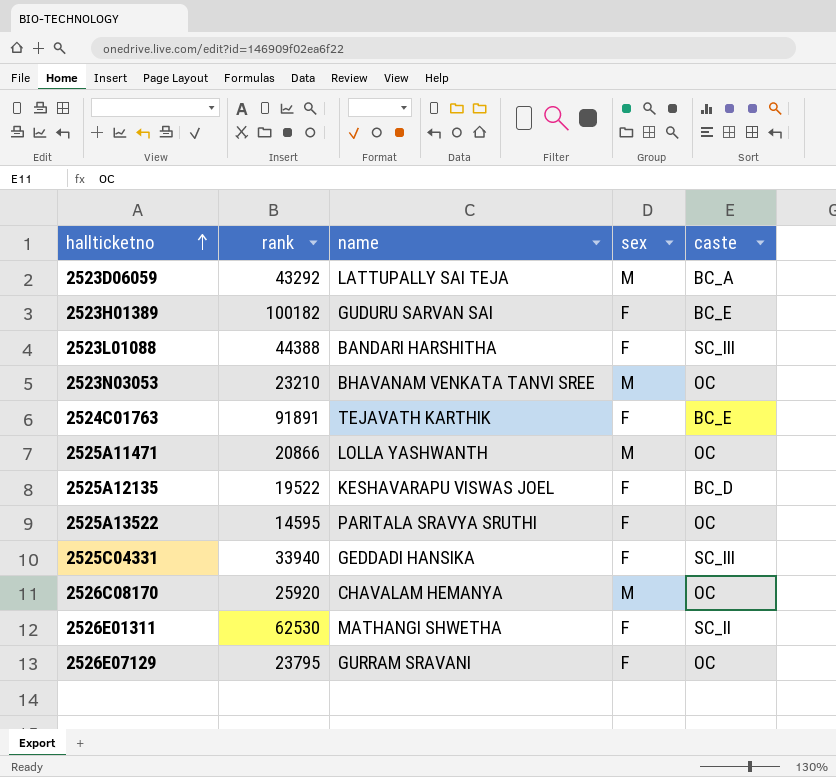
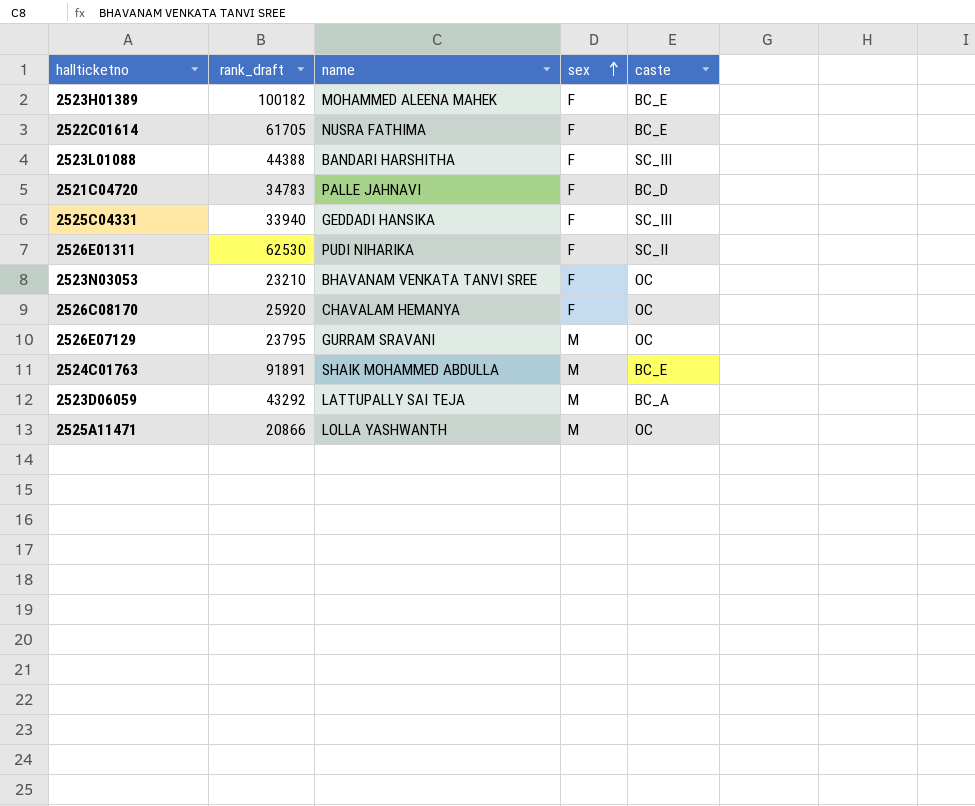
row order: hallticketno ascending -> sex ascending
column name: rank -> rank_draft
row 2525A12135: 19522 | KESHAVARAPU VISWAS JOEL | F | BC_D -> none
row 2525A13522: 14595 | PARITALA SRAVYA SRUTHI | F | OC -> none
2523H01389 | name: GUDURU SARVAN SAI -> MOHAMMED ALEENA MAHEK
row 2522C01614: none -> 61705 | NUSRA FATHIMA | F | BC_E
row 2521C04720: none -> 34783 | PALLE JAHNAVI | F | BC_D
2526E01311 | name: MATHANGI SHWETHA -> PUDI NIHARIKA
2523N03053 | sex: M -> F
2526C08170 | sex: M -> F
2526E07129 | sex: F -> M
2524C01763 | name: TEJAVATH KARTHIK -> SHAIK MOHAMMED ABDULLA
2524C01763 | sex: F -> M

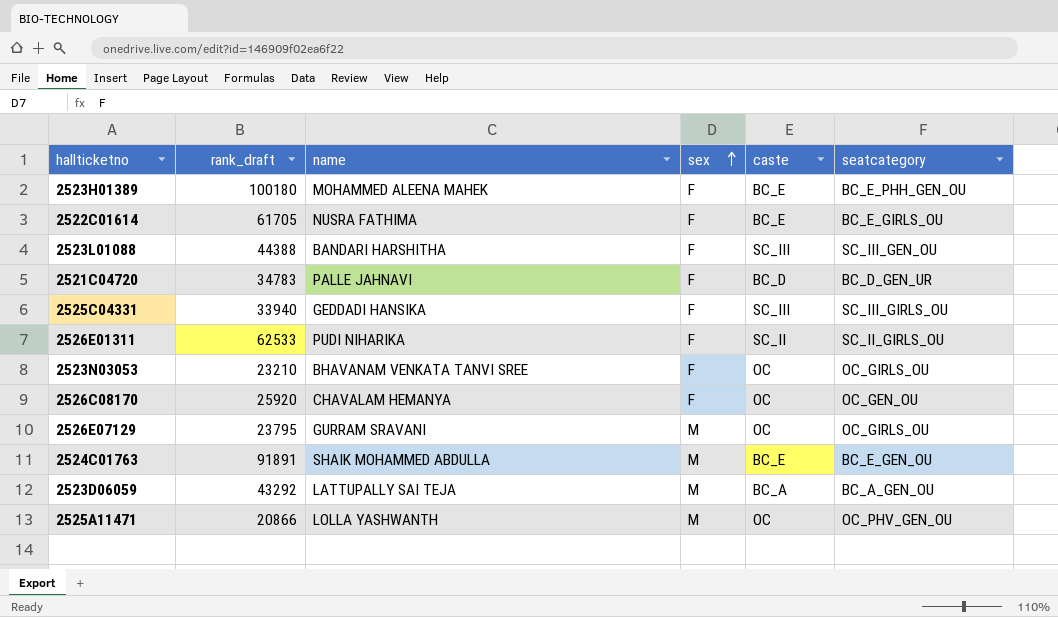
column seatcategory | position: none -> 6
2523H01389 | rank_draft: 100182 -> 100180
2526E01311 | rank_draft: 62530 -> 62533

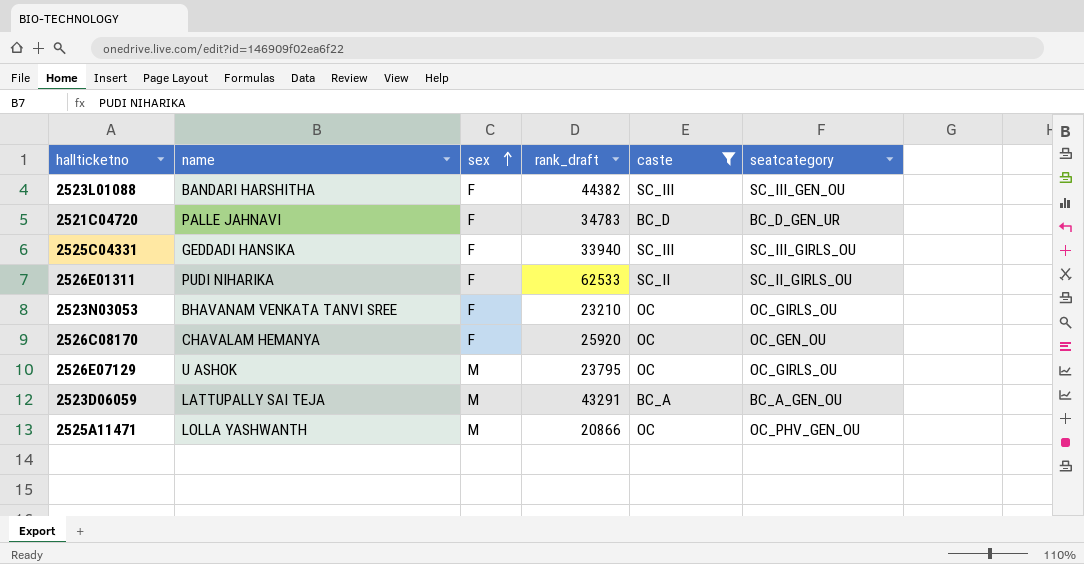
filter: none -> caste != BC_E
column rank_draft | position: 2 -> 4
2523L01088 | rank_draft: 44388 -> 44382
2526E07129 | name: GURRAM SRAVANI -> U ASHOK
2523D06059 | rank_draft: 43292 -> 43291

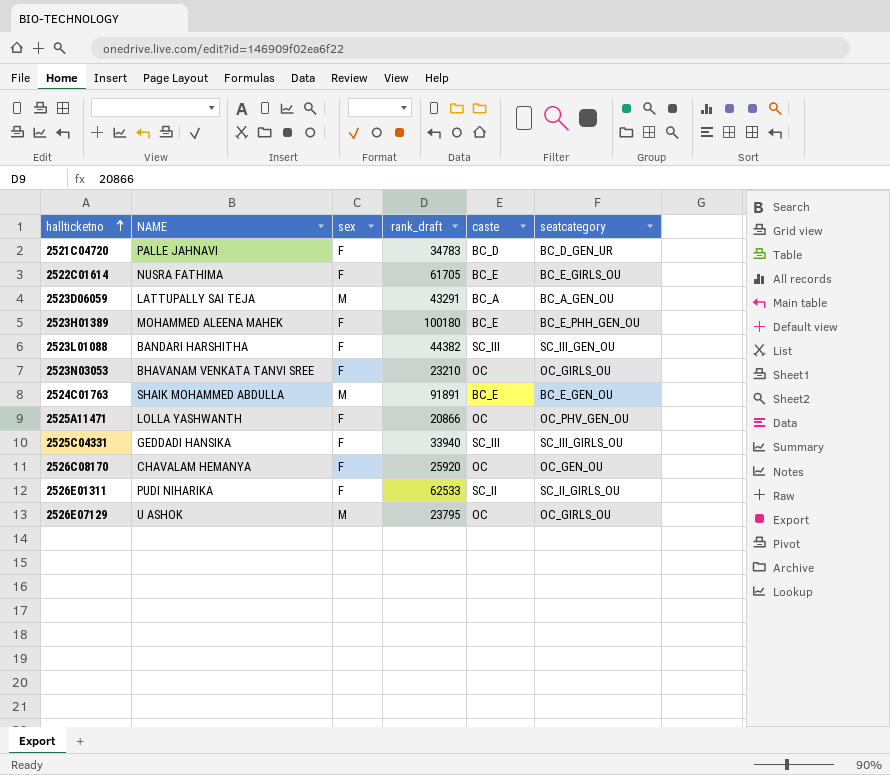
filter: caste != BC_E -> none
row order: sex ascending -> hallticketno ascending
column name: name -> NAME
2525A11471 | sex: M -> F

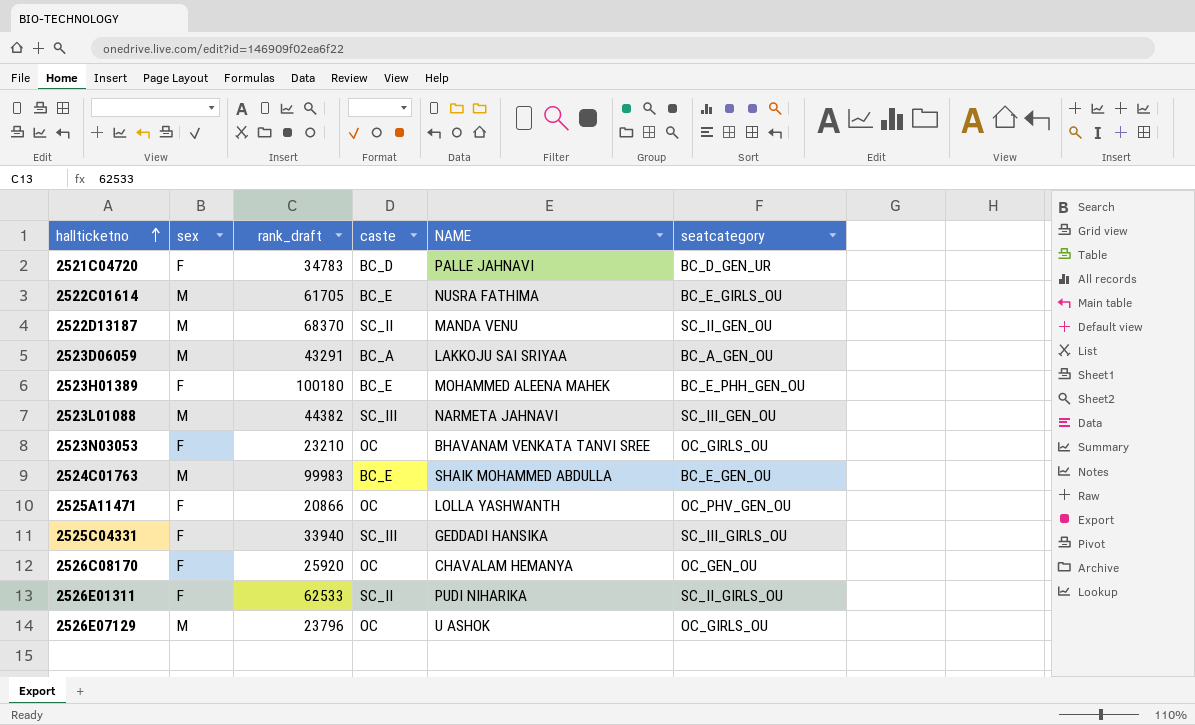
column NAME | position: 2 -> 5
2522C01614 | sex: F -> M
row 2522D13187: none -> M | 68370 | SC_II | MANDA VENU | SC_II_GEN_OU
2523D06059 | NAME: LATTUPALLY SAI TEJA -> LAKKOJU SAI SRIYAA
2523L01088 | sex: F -> M
2523L01088 | NAME: BANDARI HARSHITHA -> NARMETA JAHNAVI
2524C01763 | rank_draft: 91891 -> 99983
2526E07129 | rank_draft: 23795 -> 23796

